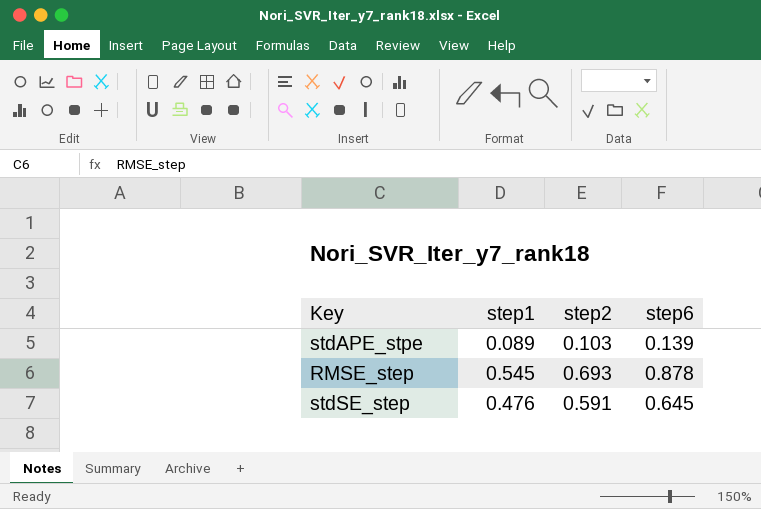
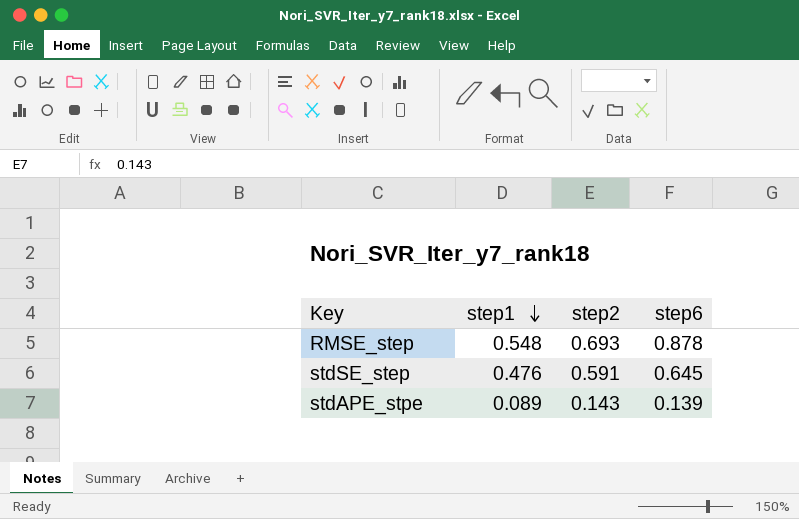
row order: none -> step1 descending
RMSE_step | step1: 0.545 -> 0.548
stdAPE_stpe | step2: 0.103 -> 0.143

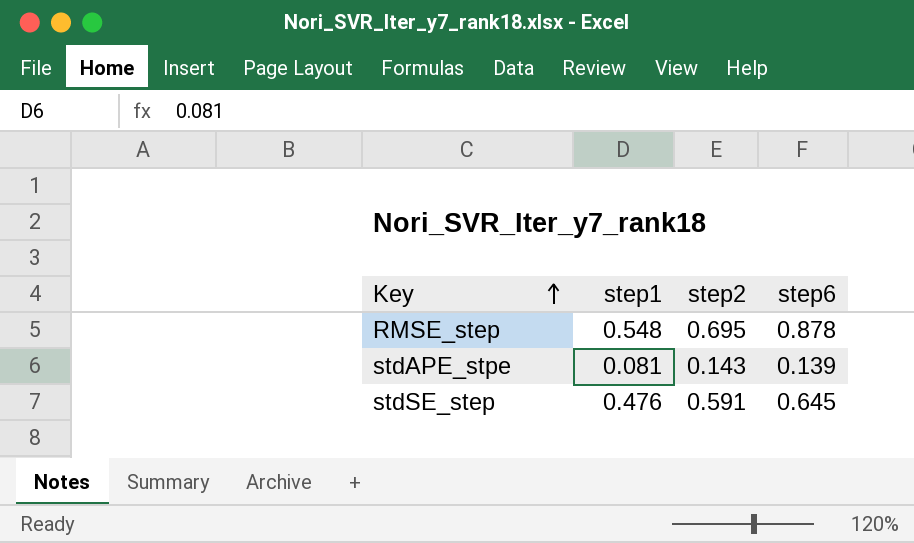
row order: step1 descending -> Key ascending
RMSE_step | step2: 0.693 -> 0.695
stdAPE_stpe | step1: 0.089 -> 0.081

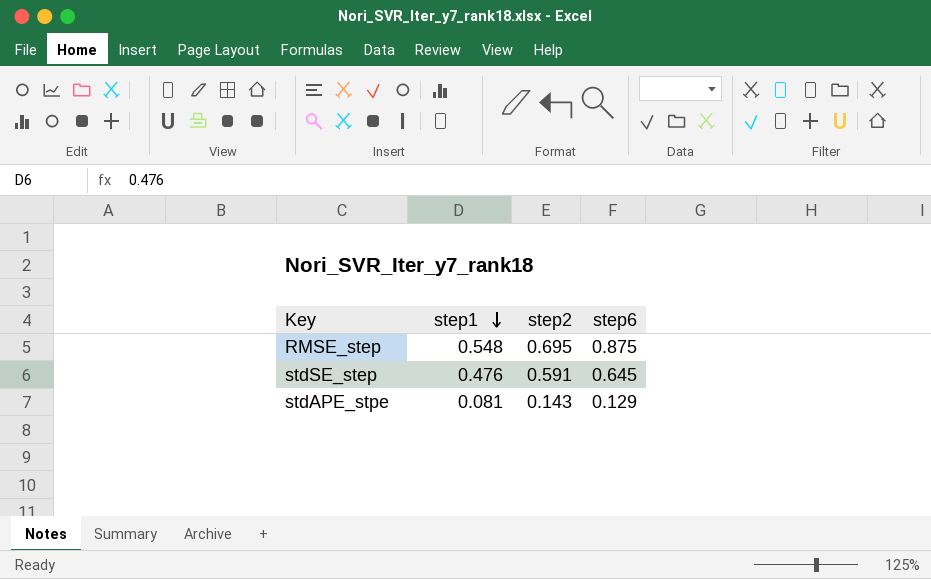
row order: Key ascending -> step1 descending
RMSE_step | step6: 0.878 -> 0.875
stdAPE_stpe | step6: 0.139 -> 0.129

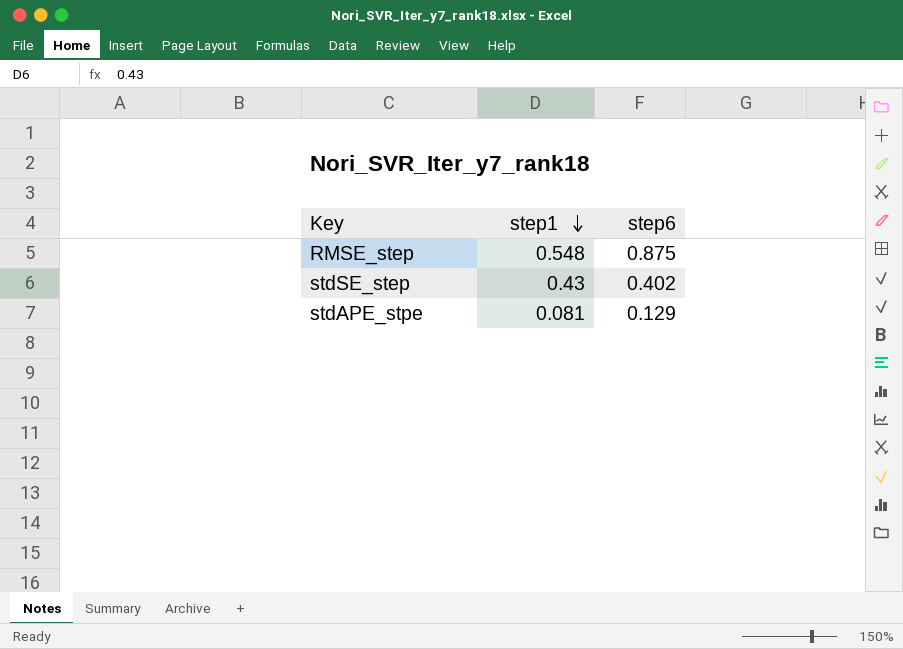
column step2 | position: 3 -> none
stdSE_step | step1: 0.476 -> 0.43
stdSE_step | step6: 0.645 -> 0.402

